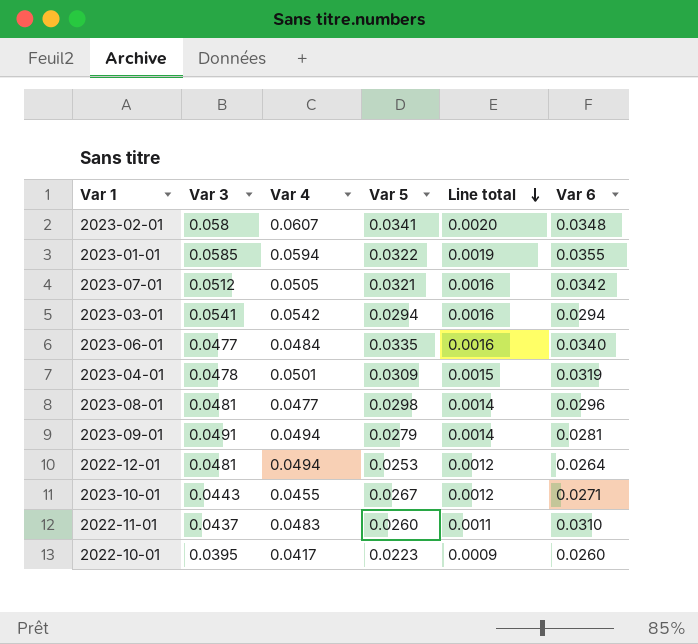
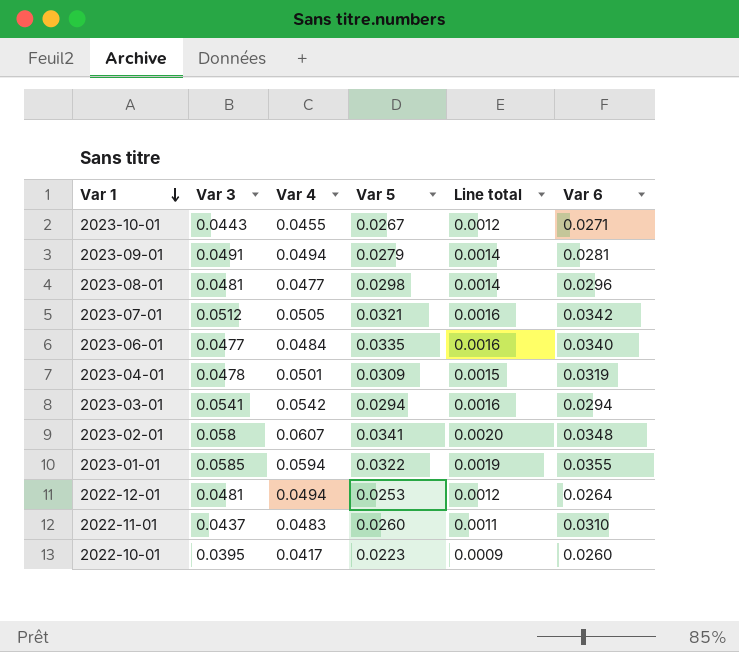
row order: Line total descending -> Var 1 descending

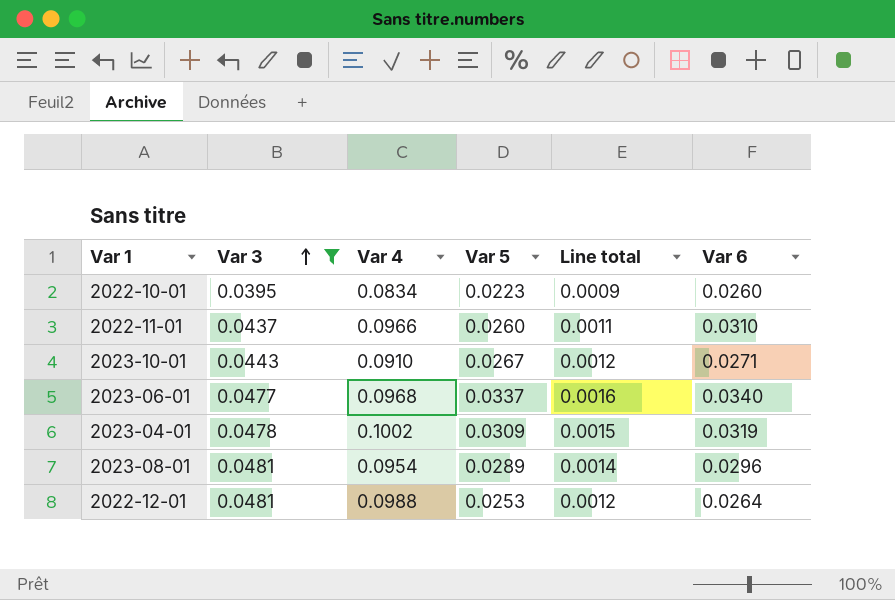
filter: none -> Var 3 <= 0.0481
row order: Var 1 descending -> Var 3 ascending
2022-10-01 | Var 4: 0.0417 -> 0.0834
2022-11-01 | Var 4: 0.0483 -> 0.0966
2023-10-01 | Var 4: 0.0455 -> 0.0910
2023-06-01 | Var 4: 0.0484 -> 0.0968
2023-06-01 | Var 5: 0.0335 -> 0.0337
2023-04-01 | Var 4: 0.0501 -> 0.1002
2023-08-01 | Var 4: 0.0477 -> 0.0954
2023-08-01 | Var 5: 0.0298 -> 0.0289
2022-12-01 | Var 4: 0.0494 -> 0.0988

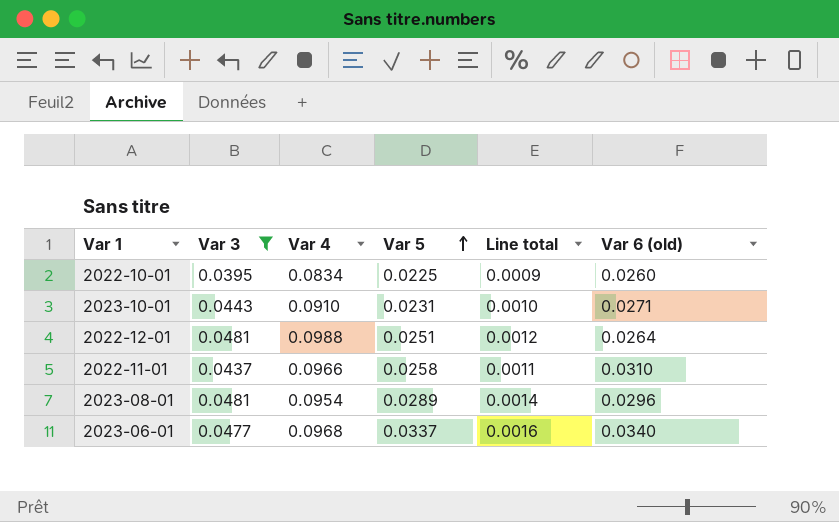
row order: Var 3 ascending -> Var 5 ascending
column name: Var 6 -> Var 6 (old)
row 2023-04-01: 0.0478 | 0.1002 | 0.0309 | 0.0015 | 0.0319 -> none
2022-10-01 | Var 5: 0.0223 -> 0.0225
2023-10-01 | Var 5: 0.0267 -> 0.0231
2023-10-01 | Line total: 0.0012 -> 0.0010
2022-12-01 | Var 5: 0.0253 -> 0.0251
2022-11-01 | Var 5: 0.0260 -> 0.0258

